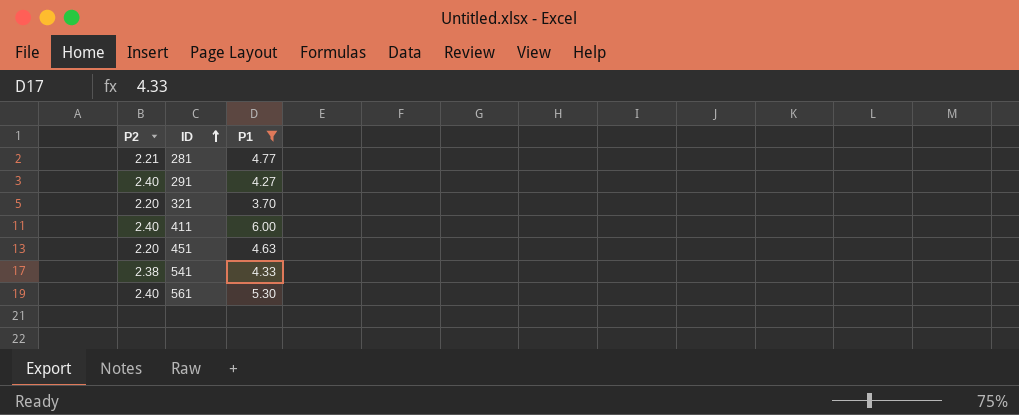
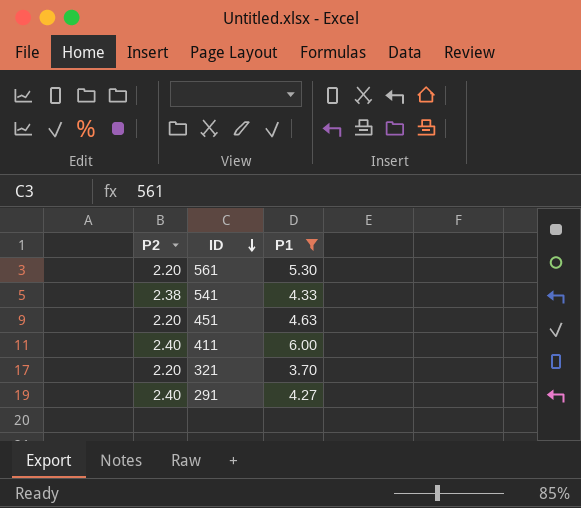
row order: ID ascending -> ID descending
row 281: 2.21 | 4.77 -> none
561 | P2: 2.40 -> 2.20

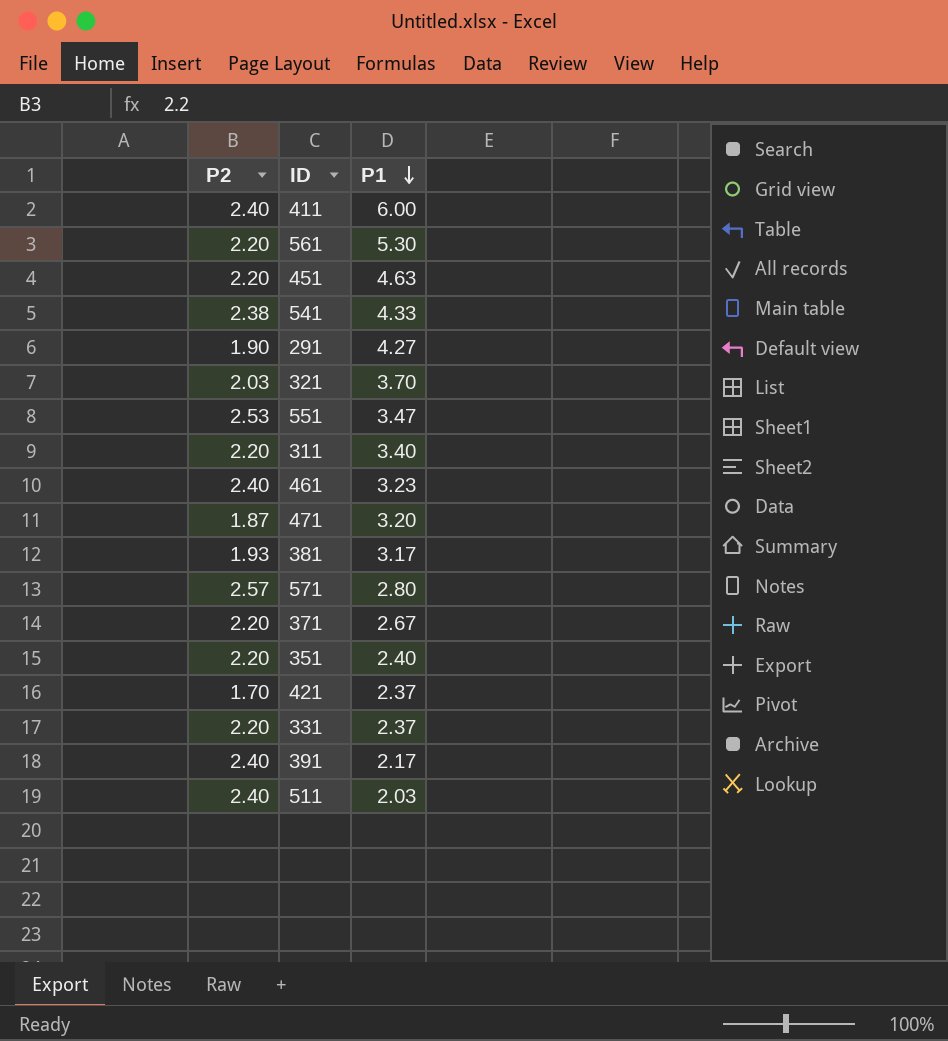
filter: P1 >= 3.70 -> none
row order: ID descending -> P1 descending
291 | P2: 2.40 -> 1.90
321 | P2: 2.20 -> 2.03

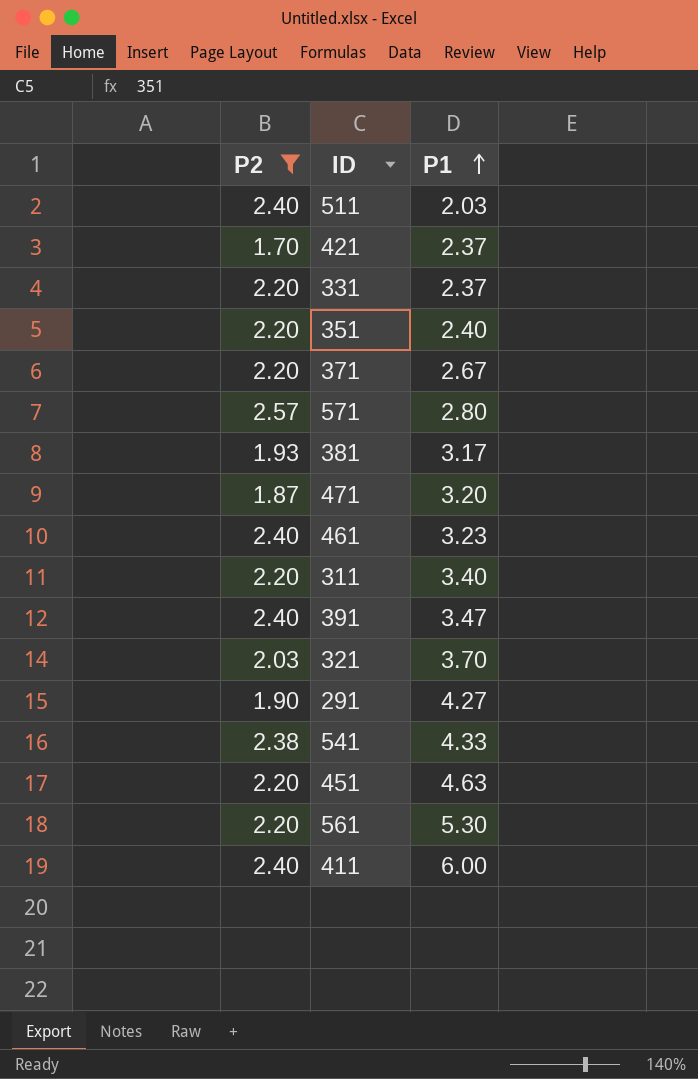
filter: none -> P2 != 2.53
row order: P1 descending -> P1 ascending
391 | P1: 2.17 -> 3.47

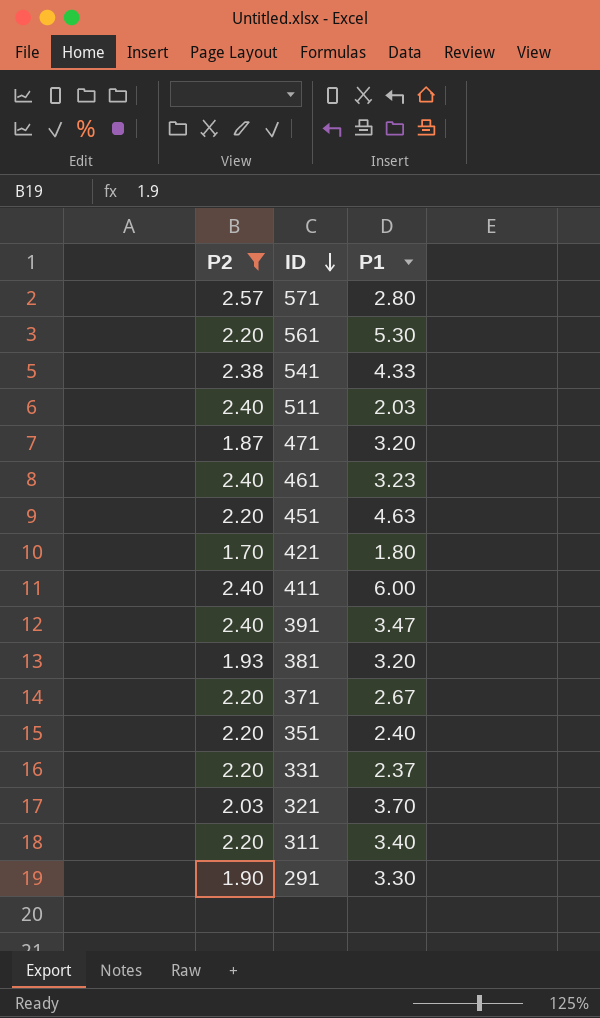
row order: P1 ascending -> ID descending
421 | P1: 2.37 -> 1.80
381 | P1: 3.17 -> 3.20
291 | P1: 4.27 -> 3.30

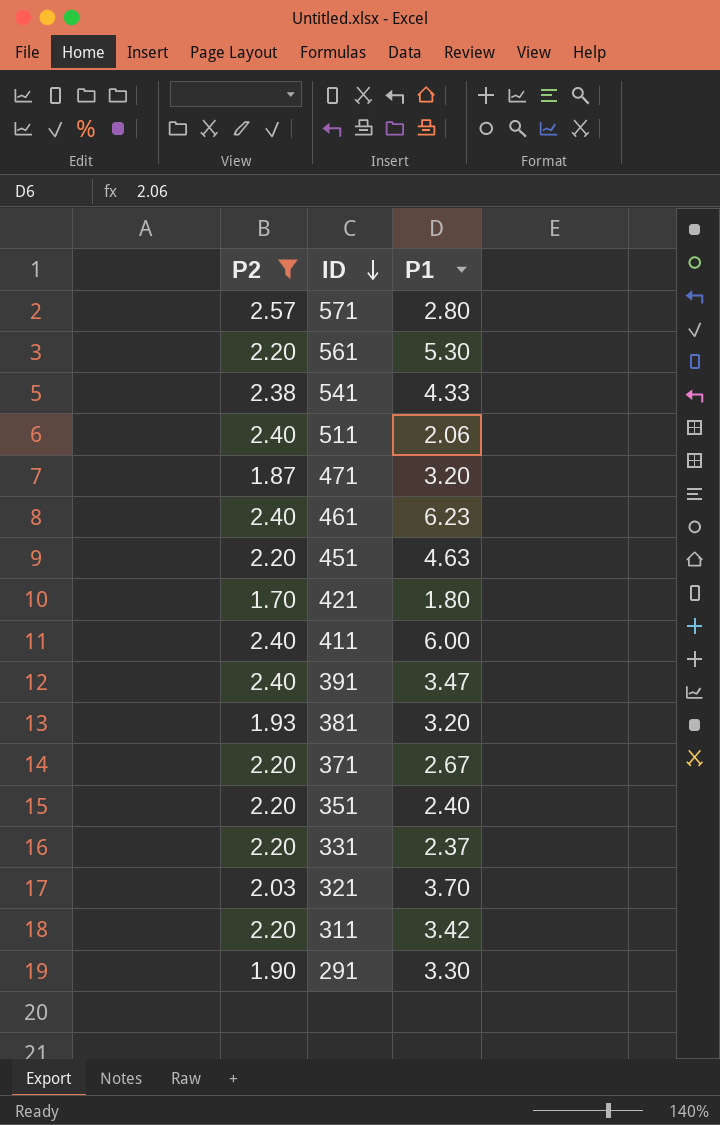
511 | P1: 2.03 -> 2.06
461 | P1: 3.23 -> 6.23
311 | P1: 3.40 -> 3.42

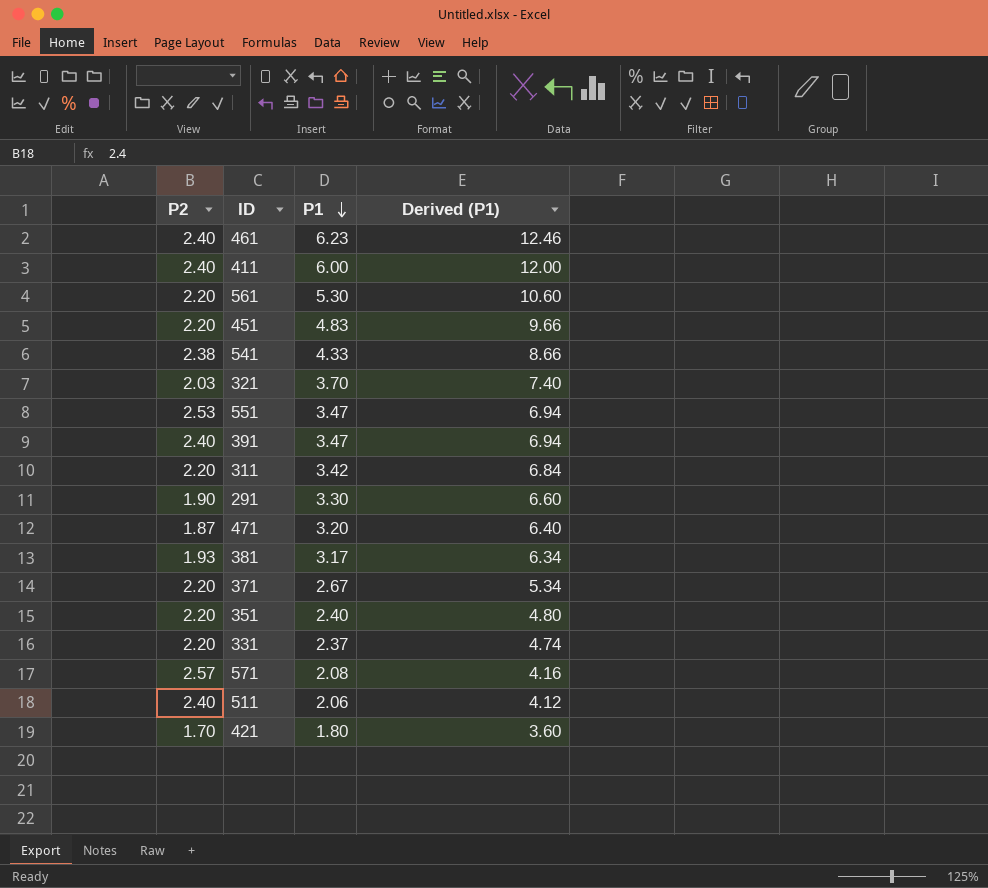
filter: P2 != 2.53 -> none
row order: ID descending -> P1 descending
column Derived (P1) | formula: none -> [P1] * 2
451 | P1: 4.63 -> 4.83
381 | P1: 3.20 -> 3.17
571 | P1: 2.80 -> 2.08

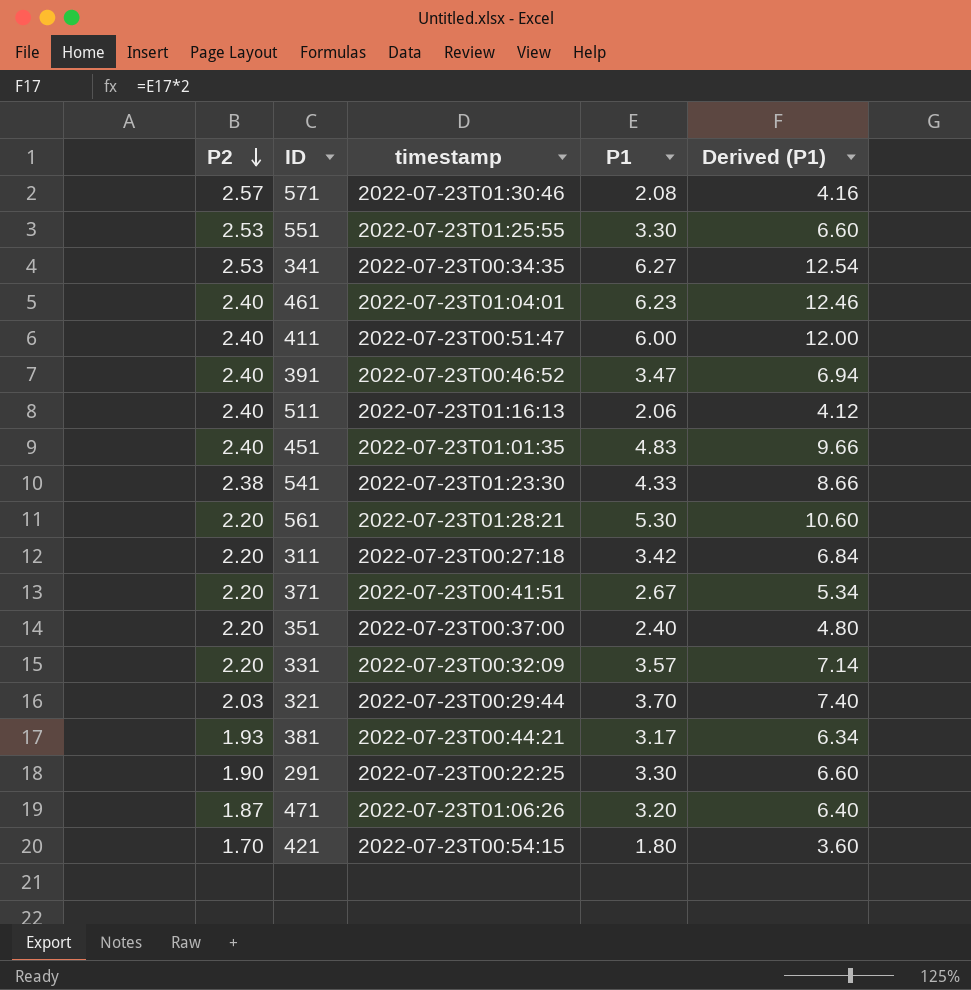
row order: P1 descending -> P2 descending
column timestamp | position: none -> 3
551 | P1: 3.47 -> 3.30
551 | Derived (P1): 6.94 -> 6.60
row 341: none -> 2.53 | 2022-07-23T00:34:35 | 6.27 | 12.54
451 | P2: 2.20 -> 2.40
331 | P1: 2.37 -> 3.57
331 | Derived (P1): 4.74 -> 7.14

